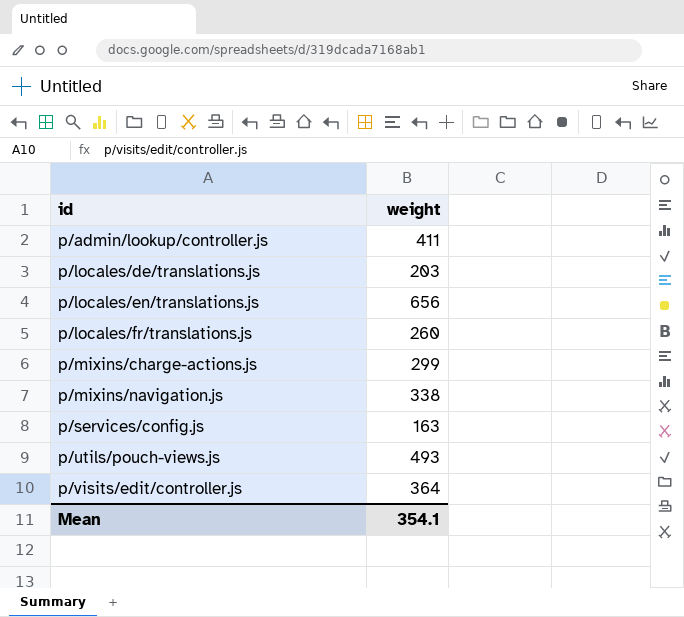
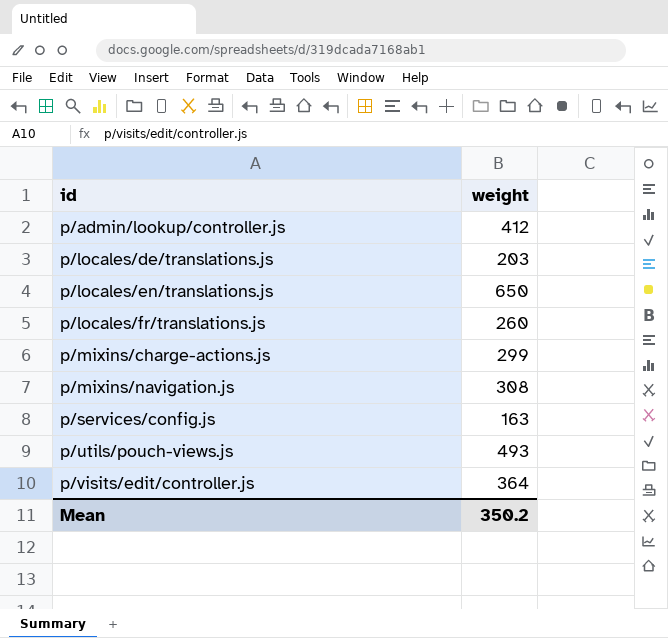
p/admin/lookup/controller.js | weight: 411 -> 412
p/locales/en/translations.js | weight: 656 -> 650
p/mixins/navigation.js | weight: 338 -> 308
Mean | weight: 354.1 -> 350.2

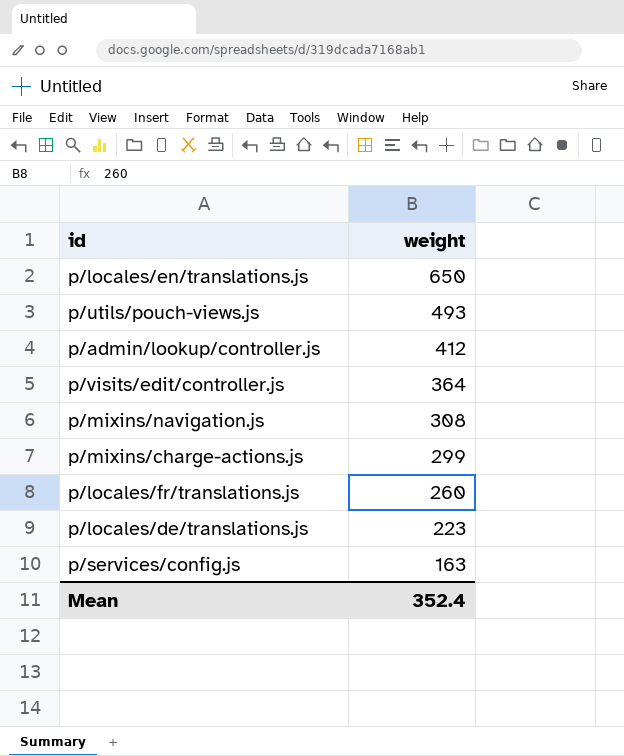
row order: id ascending -> weight descending
p/locales/de/translations.js | weight: 203 -> 223
Mean | weight: 350.2 -> 352.4

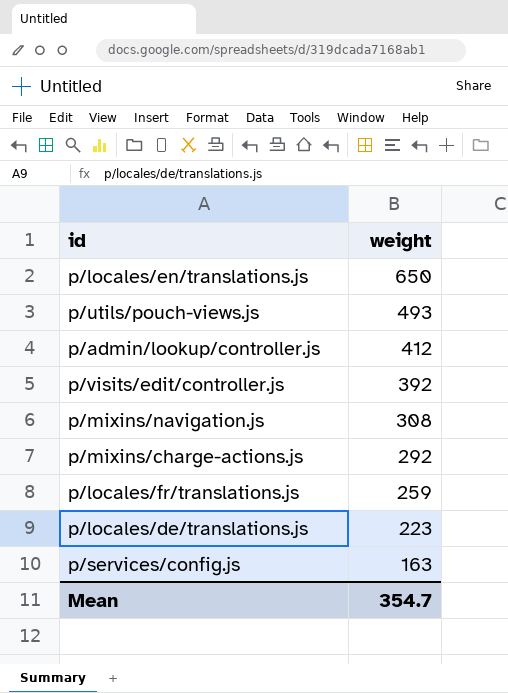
p/visits/edit/controller.js | weight: 364 -> 392
p/mixins/charge-actions.js | weight: 299 -> 292
p/locales/fr/translations.js | weight: 260 -> 259
Mean | weight: 352.4 -> 354.7

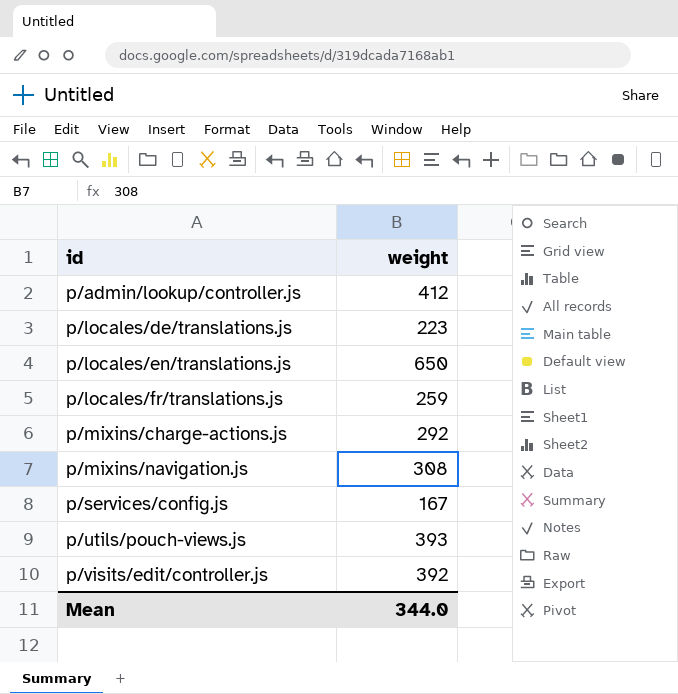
row order: weight descending -> id ascending
p/services/config.js | weight: 163 -> 167
p/utils/pouch-views.js | weight: 493 -> 393
Mean | weight: 354.7 -> 344.0

